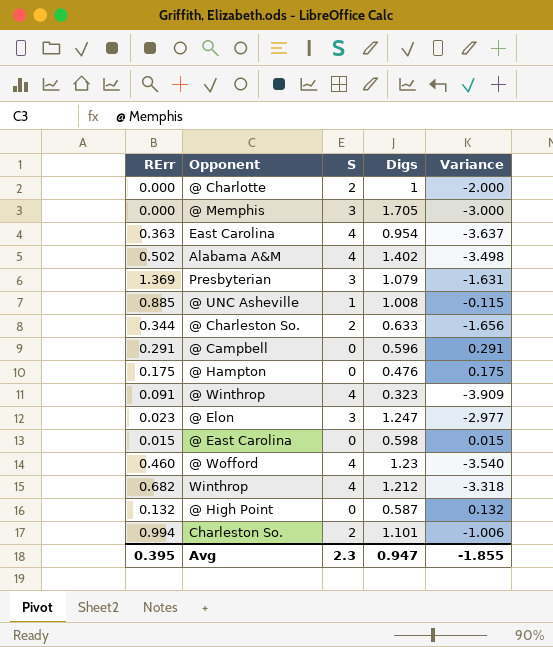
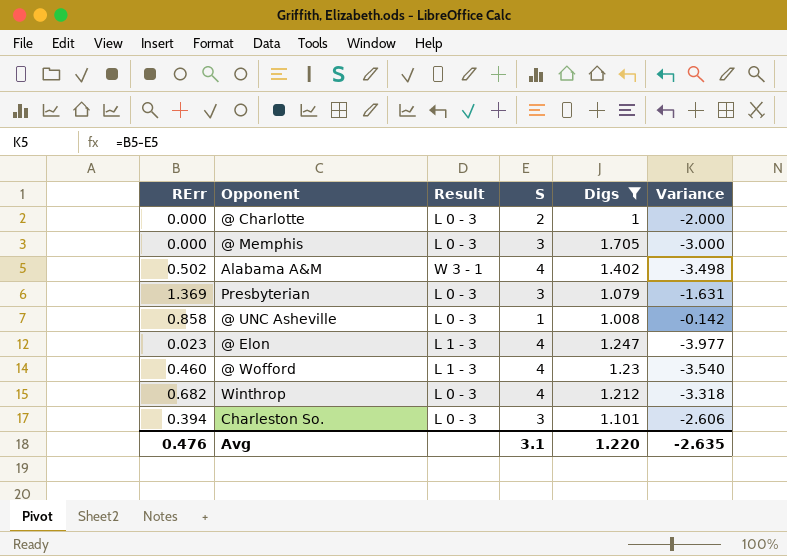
filter: none -> Digs >= 1
column Result | position: none -> 3
@ UNC Asheville | RErr: 0.885 -> 0.858
@ UNC Asheville | Variance: -0.115 -> -0.142
@ Elon | S: 3 -> 4
@ Elon | Variance: -2.977 -> -3.977
Charleston So. | RErr: 0.994 -> 0.394
Charleston So. | S: 2 -> 3
Charleston So. | Variance: -1.006 -> -2.606
Avg | RErr: 0.395 -> 0.476
Avg | S: 2.3 -> 3.1
Avg | Digs: 0.947 -> 1.220
Avg | Variance: -1.855 -> -2.635

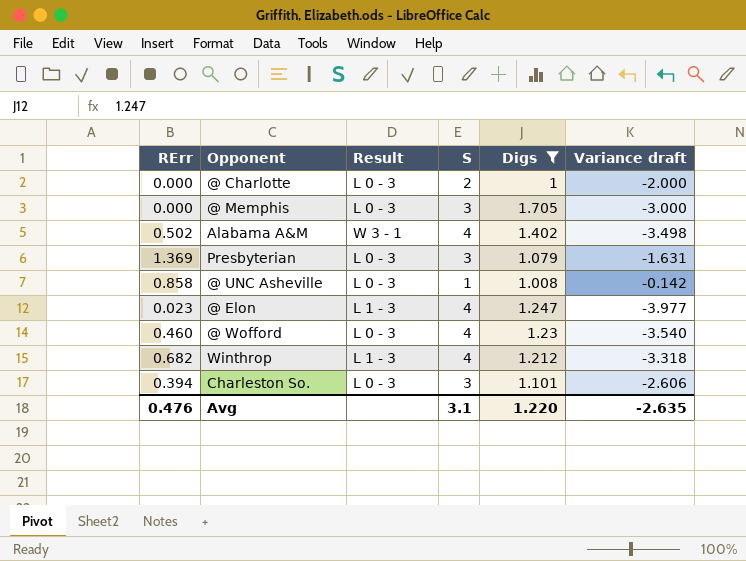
column name: Variance -> Variance draft
@ Wofford | Result: L 1 - 3 -> L 0 - 3
Winthrop | Result: L 0 - 3 -> L 1 - 3

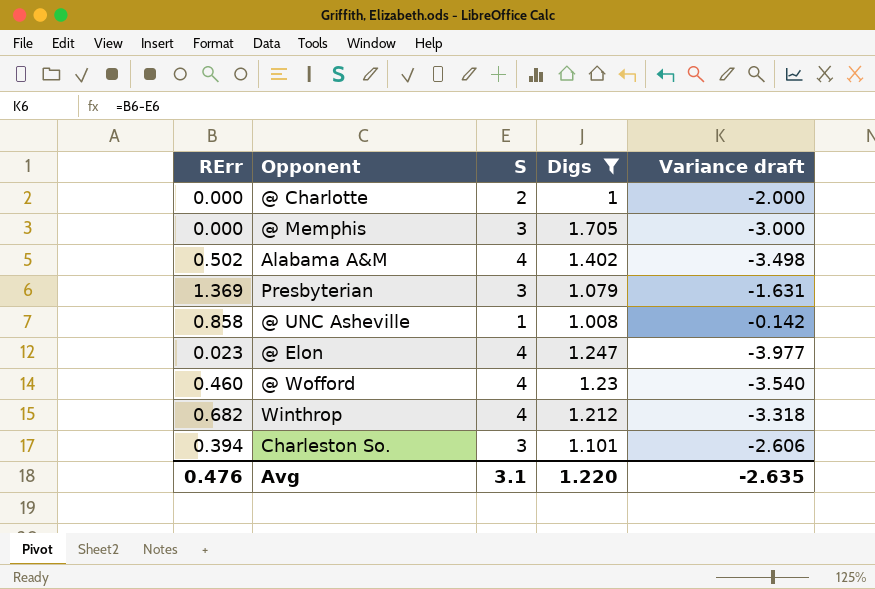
column Result | position: 3 -> none

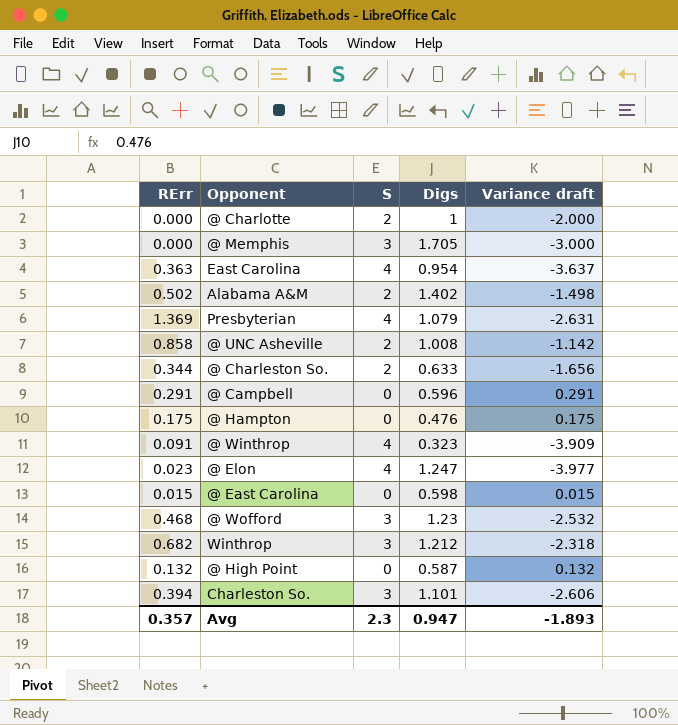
filter: Digs >= 1 -> none
Alabama A&M | S: 4 -> 2
Alabama A&M | Variance draft: -3.498 -> -1.498
Presbyterian | S: 3 -> 4
Presbyterian | Variance draft: -1.631 -> -2.631
@ UNC Asheville | S: 1 -> 2
@ UNC Asheville | Variance draft: -0.142 -> -1.142
@ Wofford | RErr: 0.460 -> 0.468
@ Wofford | S: 4 -> 3
@ Wofford | Variance draft: -3.540 -> -2.532
Winthrop | S: 4 -> 3
Winthrop | Variance draft: -3.318 -> -2.318
Avg | RErr: 0.476 -> 0.357
Avg | S: 3.1 -> 2.3
Avg | Digs: 1.220 -> 0.947
Avg | Variance draft: -2.635 -> -1.893

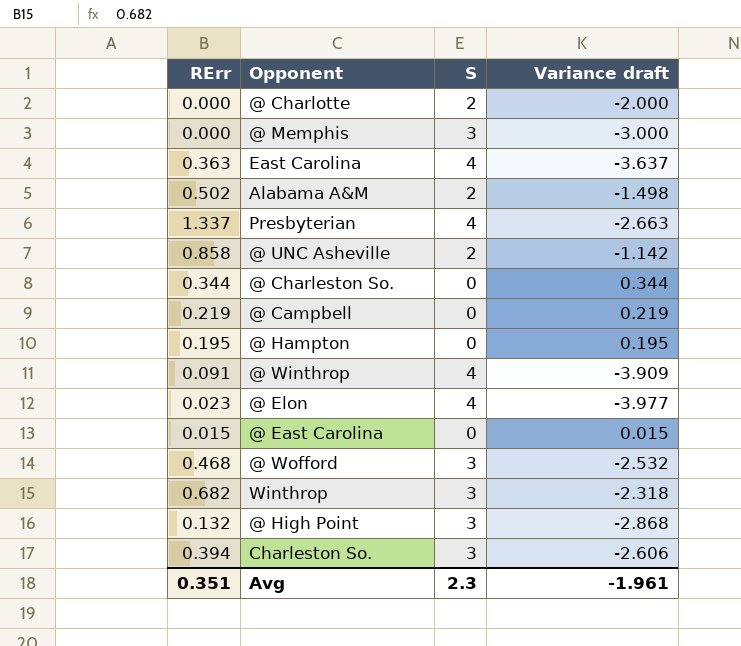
column Digs | position: 4 -> none
Presbyterian | RErr: 1.369 -> 1.337
Presbyterian | Variance draft: -2.631 -> -2.663
@ Charleston So. | S: 2 -> 0
@ Charleston So. | Variance draft: -1.656 -> 0.344
@ Campbell | RErr: 0.291 -> 0.219
@ Campbell | Variance draft: 0.291 -> 0.219
@ Hampton | RErr: 0.175 -> 0.195
@ Hampton | Variance draft: 0.175 -> 0.195
@ High Point | S: 0 -> 3
@ High Point | Variance draft: 0.132 -> -2.868
Avg | RErr: 0.357 -> 0.351
Avg | Variance draft: -1.893 -> -1.961

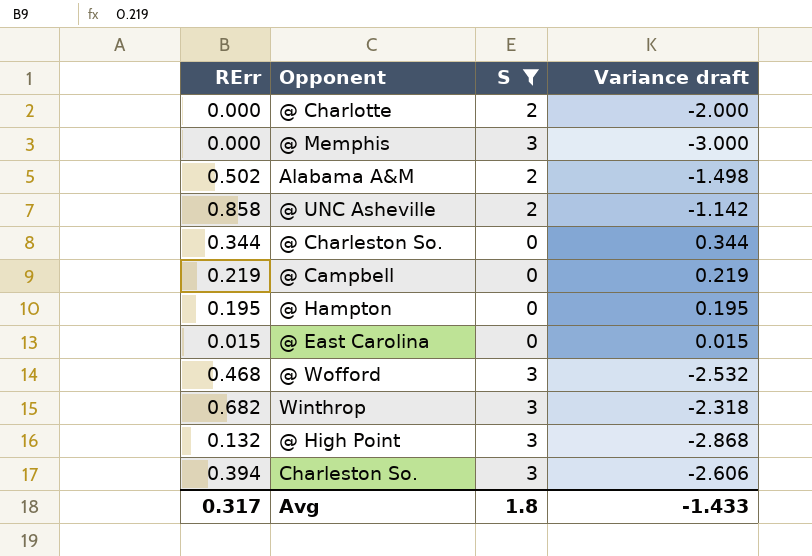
filter: none -> S != 4
Avg | RErr: 0.351 -> 0.317
Avg | S: 2.3 -> 1.8
Avg | Variance draft: -1.961 -> -1.433

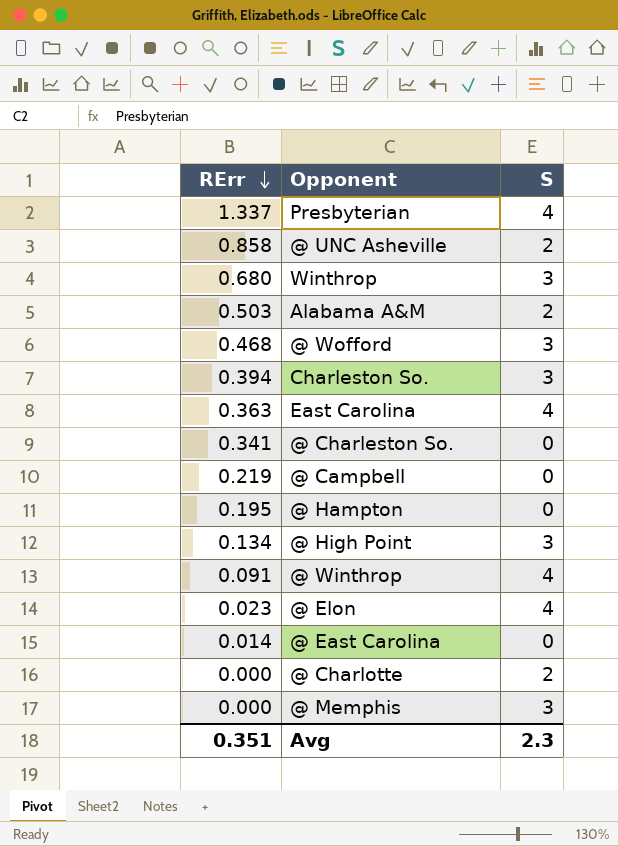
filter: S != 4 -> none
row order: none -> RErr descending
column Variance draft | formula: [RErr] - [S] -> none
Winthrop | RErr: 0.682 -> 0.680
Alabama A&M | RErr: 0.502 -> 0.503
@ Charleston So. | RErr: 0.344 -> 0.341
@ High Point | RErr: 0.132 -> 0.134
@ East Carolina | RErr: 0.015 -> 0.014
Avg | RErr: 0.317 -> 0.351
Avg | S: 1.8 -> 2.3

